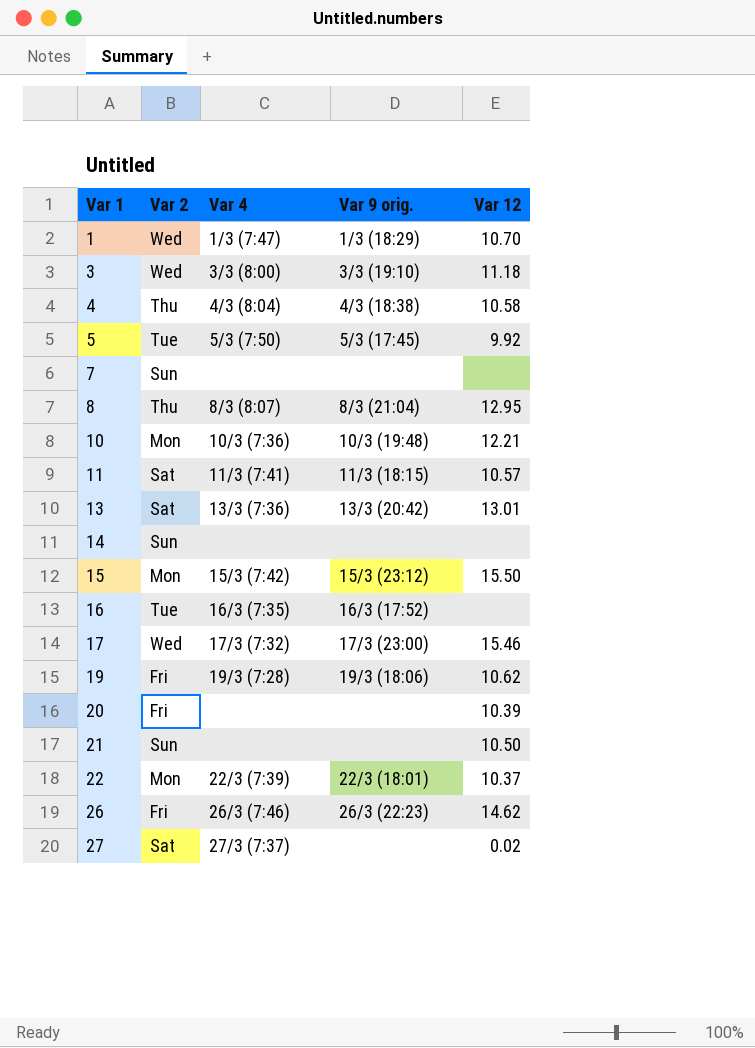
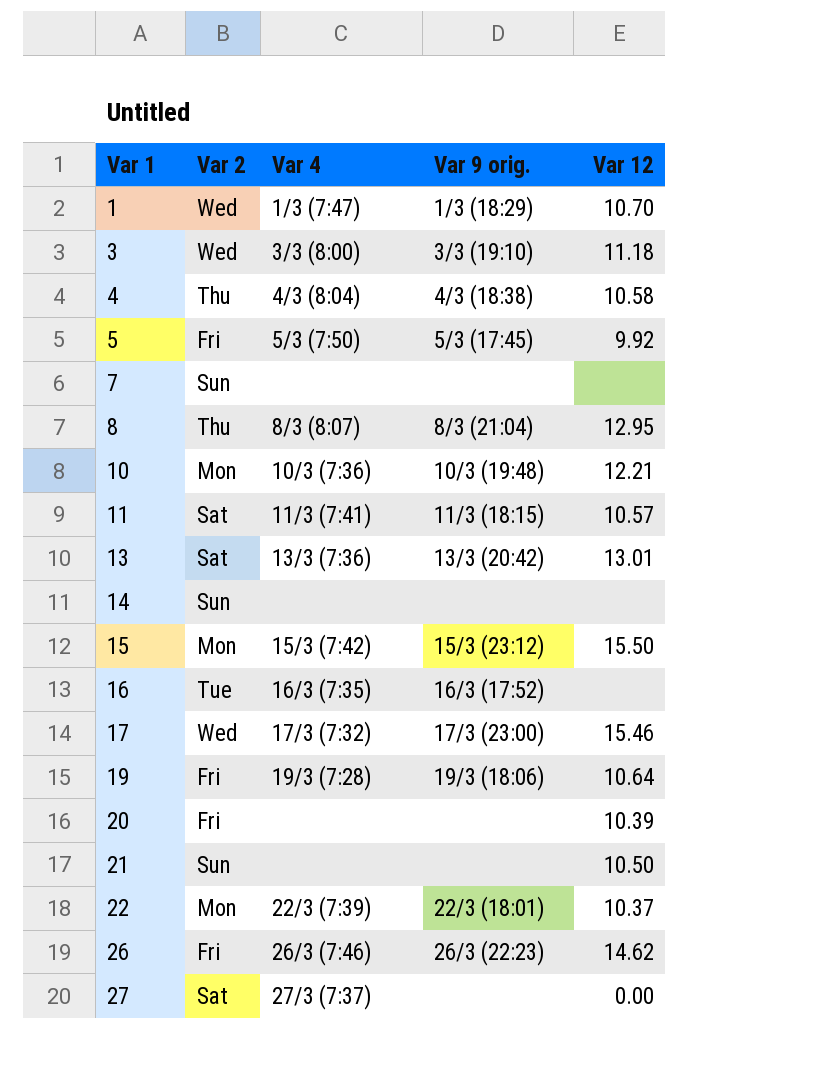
5 | Var 2: Tue -> Fri
19 | Var 12: 10.62 -> 10.64
27 | Var 12: 0.02 -> 0.00

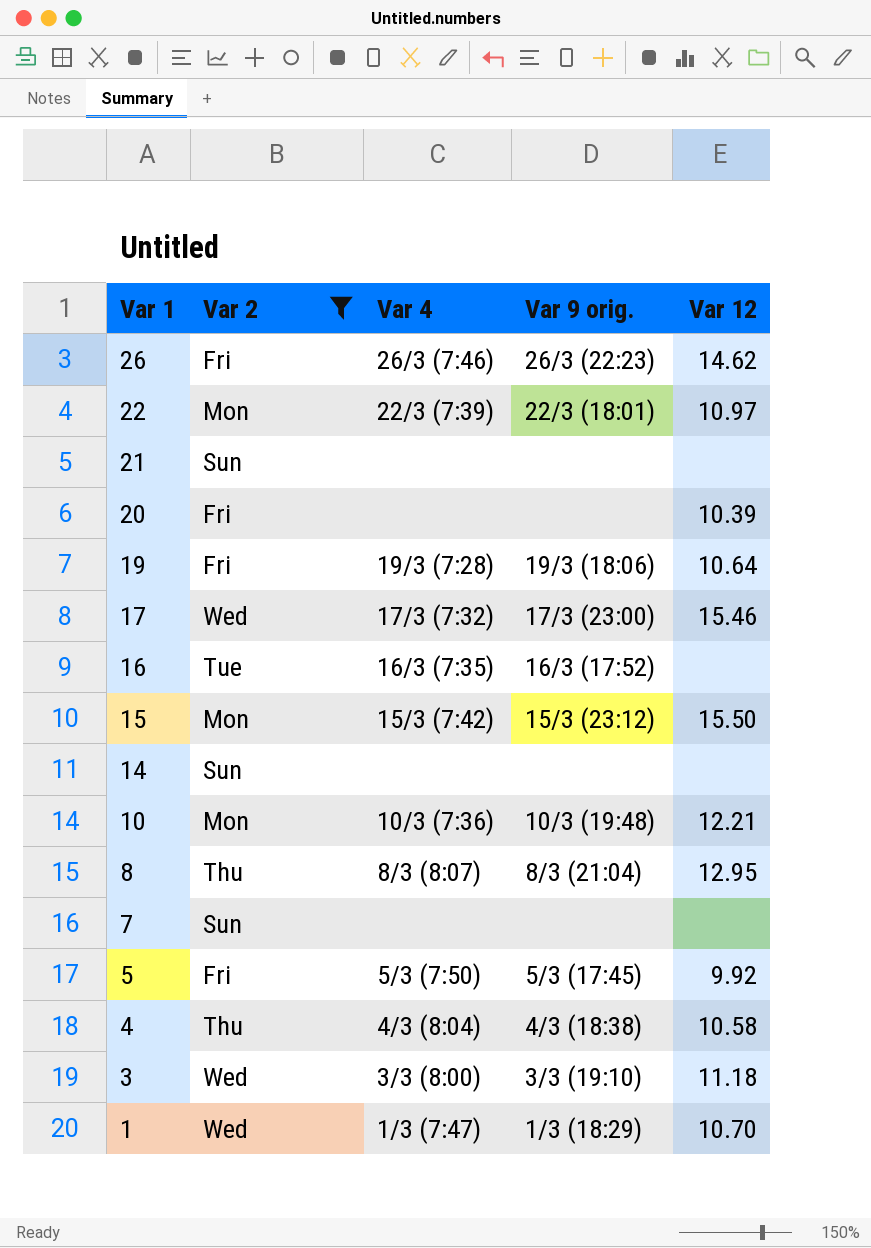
filter: none -> Var 2 != Sat
row order: Var 1 ascending -> Var 1 descending
22 | Var 12: 10.37 -> 10.97
21 | Var 12: 10.50 -> none

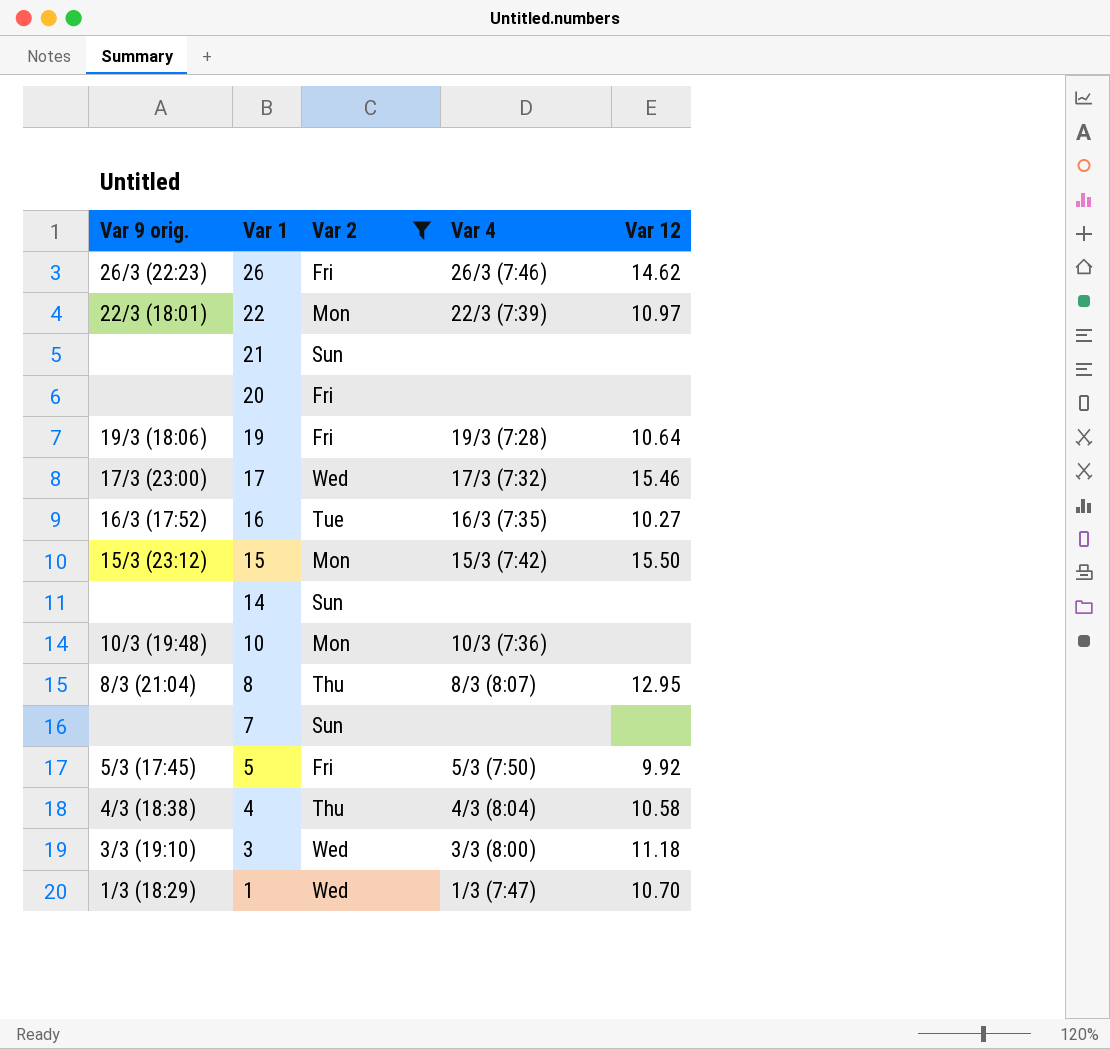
column Var 9 orig. | position: 4 -> 1
20 | Var 12: 10.39 -> none
16 | Var 12: none -> 10.27
10 | Var 12: 12.21 -> none

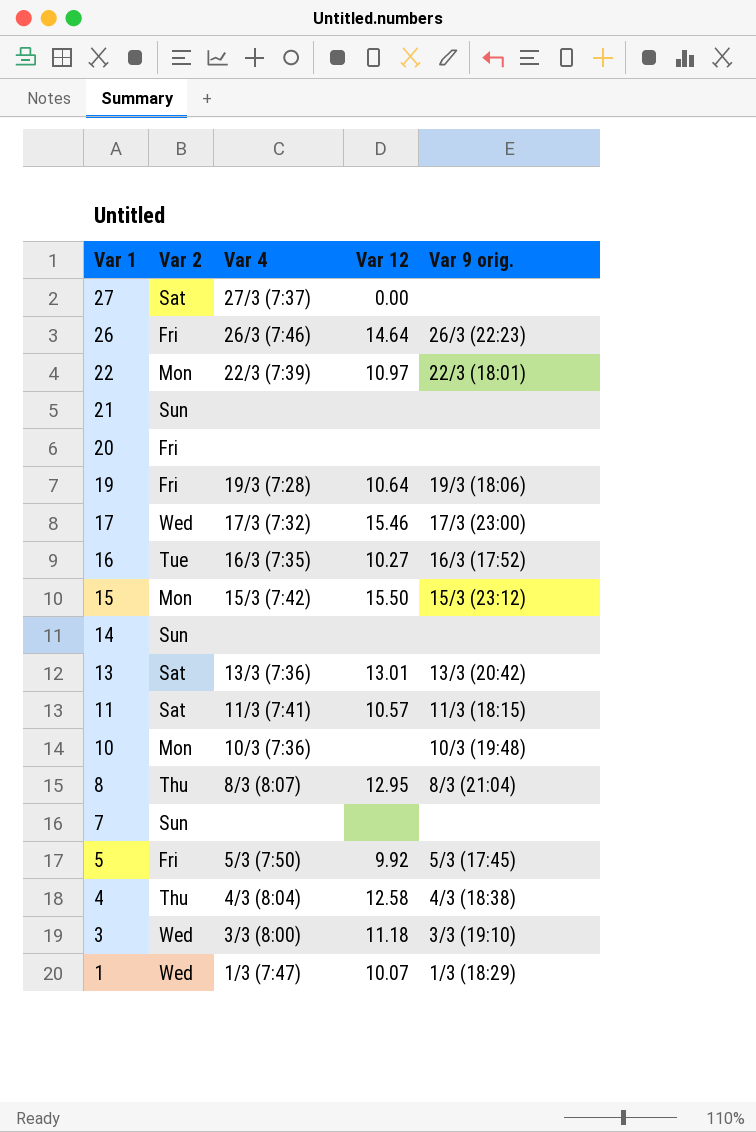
filter: Var 2 != Sat -> none
column Var 9 orig. | position: 1 -> 5
26 | Var 12: 14.62 -> 14.64
4 | Var 12: 10.58 -> 12.58
1 | Var 12: 10.70 -> 10.07

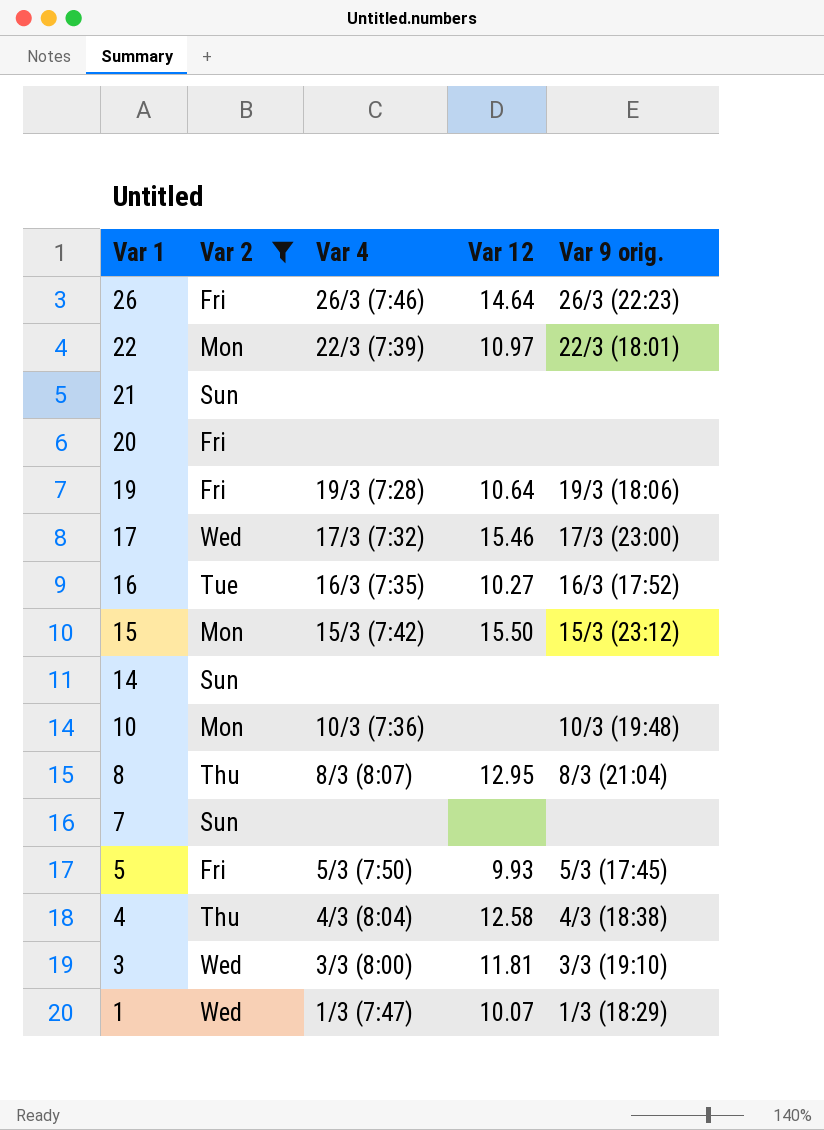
filter: none -> Var 2 != Sat
5 | Var 12: 9.92 -> 9.93
3 | Var 12: 11.18 -> 11.81

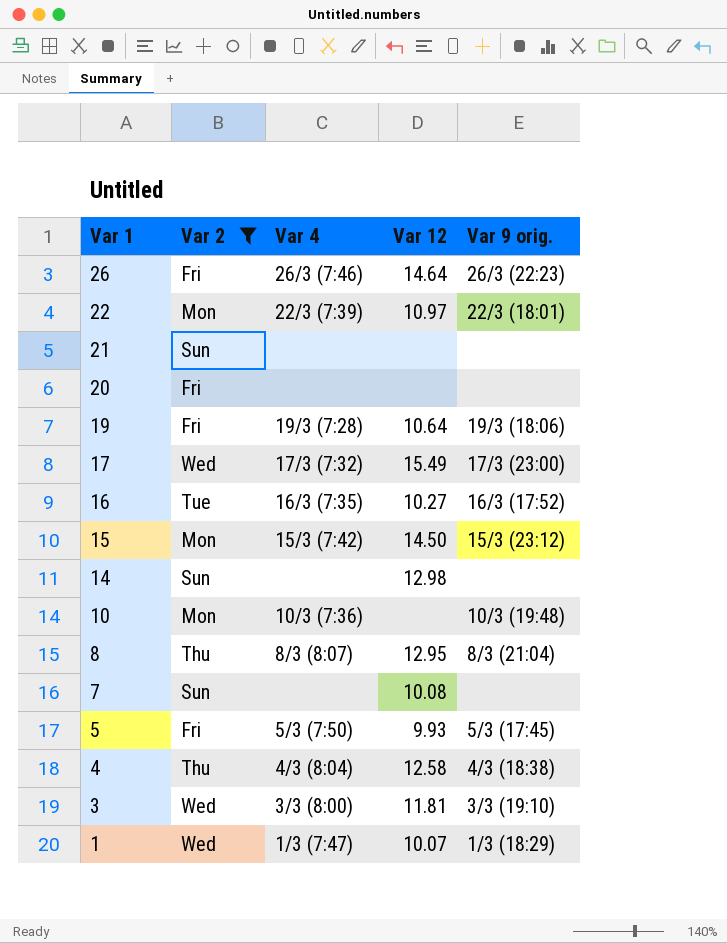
17 | Var 12: 15.46 -> 15.49
15 | Var 12: 15.50 -> 14.50
14 | Var 12: none -> 12.98
7 | Var 12: none -> 10.08

